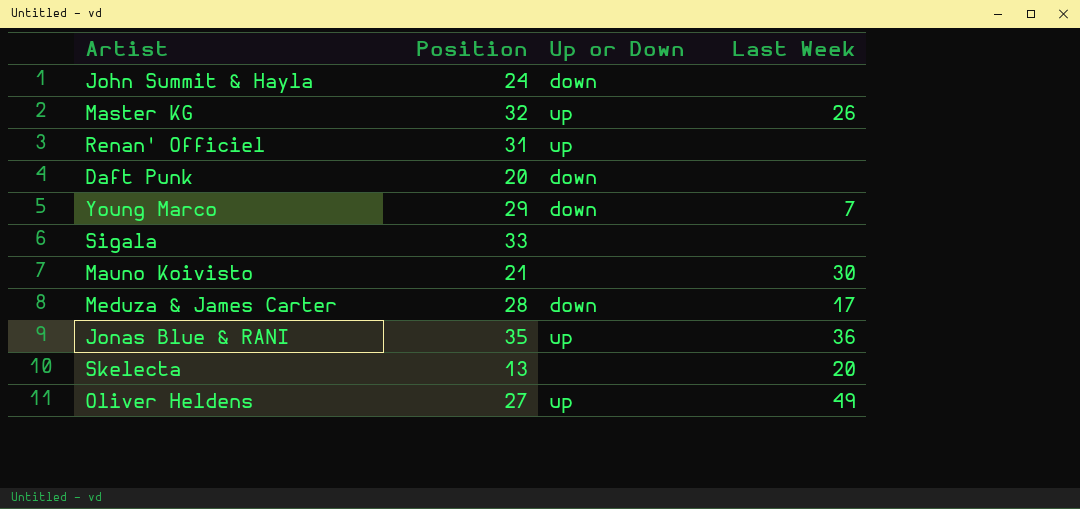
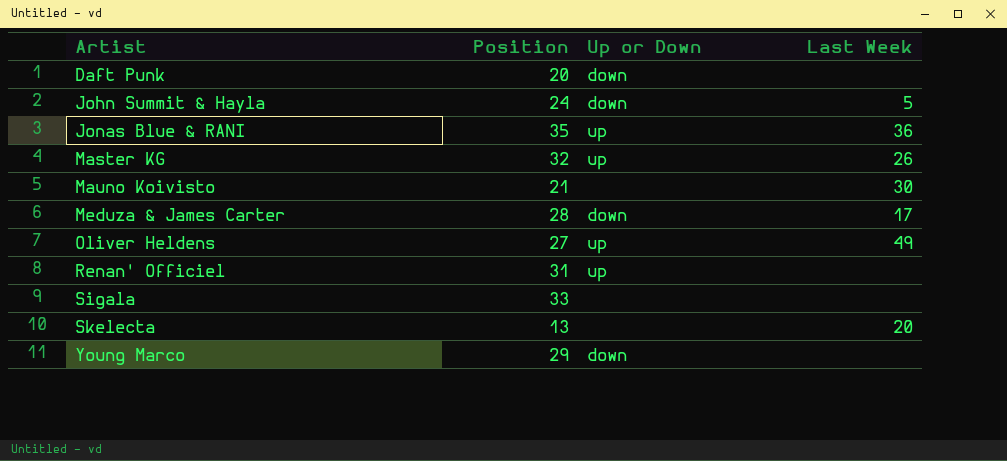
row order: none -> Artist ascending
John Summit & Hayla | Last Week: none -> 5
Young Marco | Last Week: 7 -> none

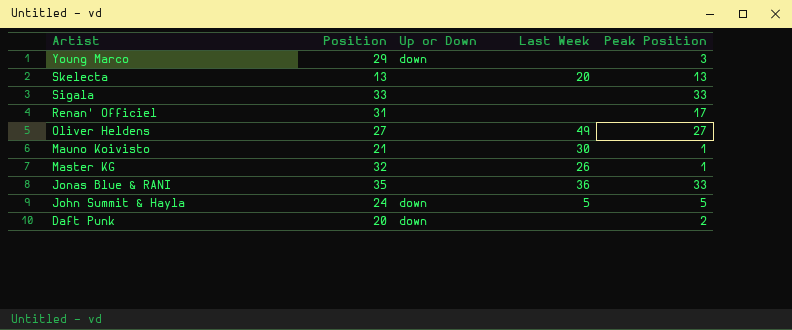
row order: Artist ascending -> Artist descending
column Peak Position | position: none -> 5
row Meduza & James Carter: 28 | down | 17 -> none
Renan' Officiel | Up or Down: up -> none
Oliver Heldens | Up or Down: up -> none
Master KG | Up or Down: up -> none
Jonas Blue & RANI | Up or Down: up -> none

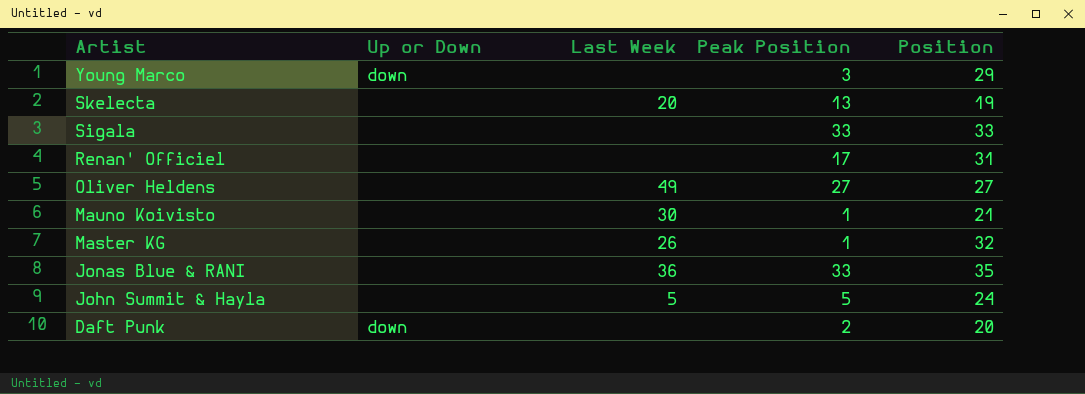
column Position | position: 2 -> 5
Skelecta | Position: 13 -> 19
John Summit & Hayla | Up or Down: down -> none

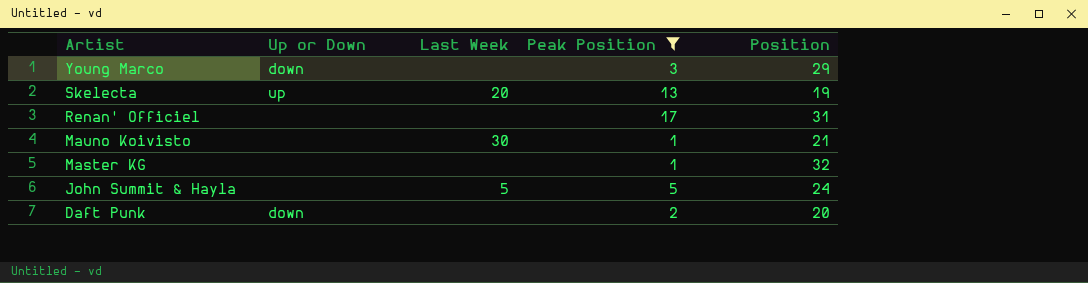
filter: none -> Peak Position <= 17
Skelecta | Up or Down: none -> up
Master KG | Last Week: 26 -> none

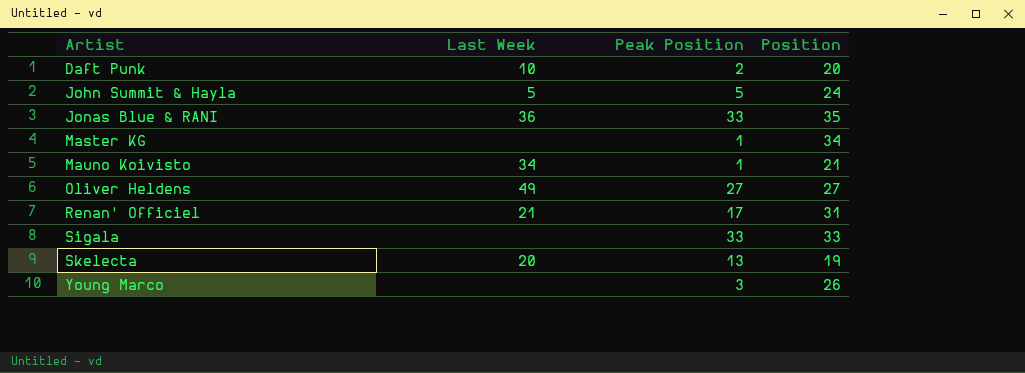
filter: Peak Position <= 17 -> none
row order: Artist descending -> Artist ascending
column Up or Down | position: 2 -> none
Daft Punk | Last Week: none -> 10
Master KG | Position: 32 -> 34
Mauno Koivisto | Last Week: 30 -> 34
Renan' Officiel | Last Week: none -> 21
Young Marco | Position: 29 -> 26

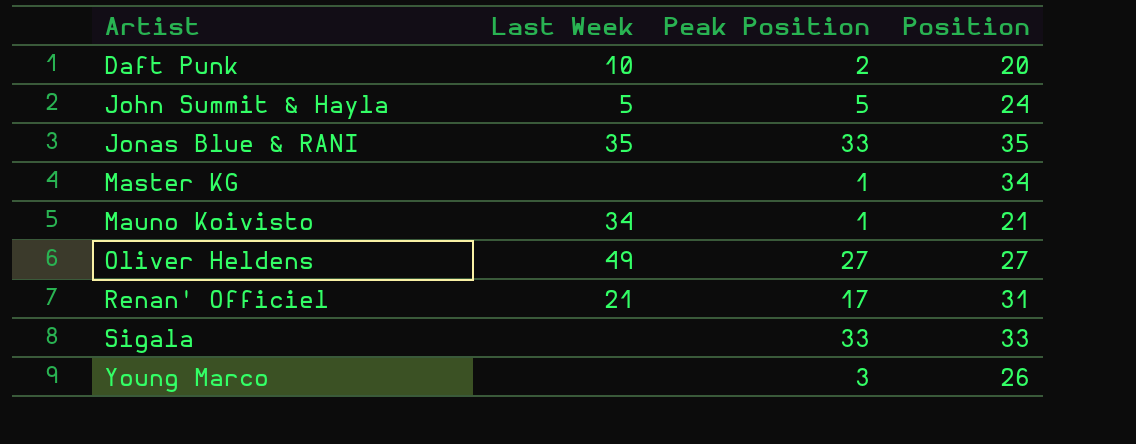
row Skelecta: 20 | 13 | 19 -> none
Jonas Blue & RANI | Last Week: 36 -> 35

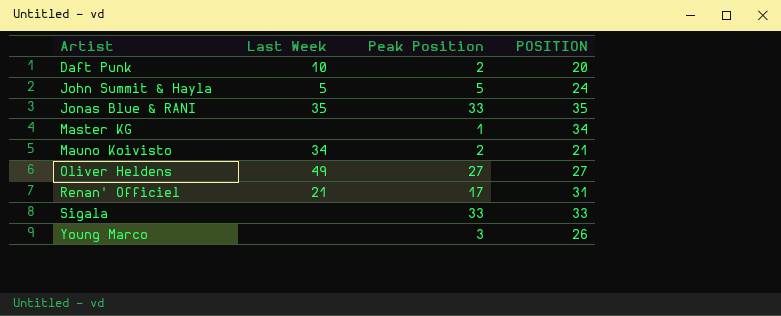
column name: Position -> POSITION
Mauno Koivisto | Peak Position: 1 -> 2

